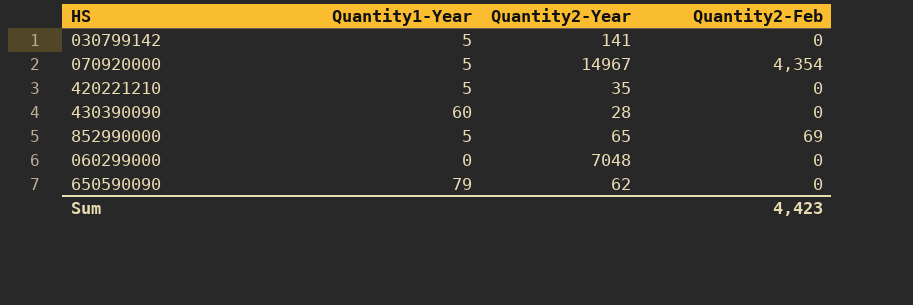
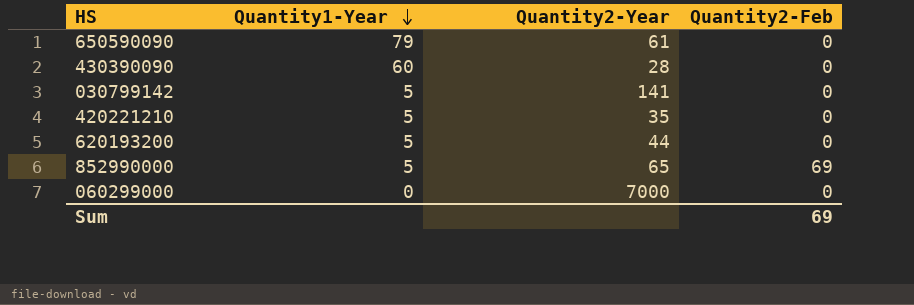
row order: none -> Quantity1-Year descending
row 070920000: 5 | 14967 | 4,354 -> none
650590090 | Quantity2-Year: 62 -> 61
row 620193200: none -> 5 | 44 | 0
060299000 | Quantity2-Year: 7048 -> 7000
Sum | Quantity2-Feb: 4,423 -> 69

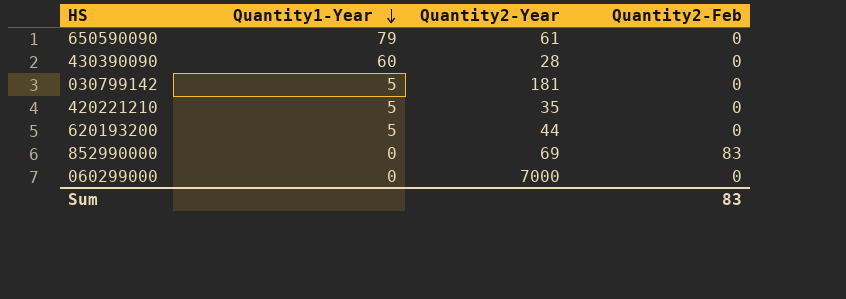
030799142 | Quantity2-Year: 141 -> 181
852990000 | Quantity1-Year: 5 -> 0
852990000 | Quantity2-Year: 65 -> 69
852990000 | Quantity2-Feb: 69 -> 83
Sum | Quantity2-Feb: 69 -> 83

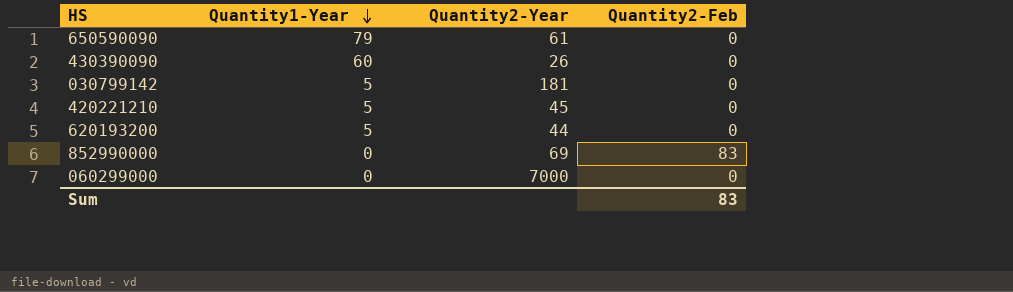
430390090 | Quantity2-Year: 28 -> 26
420221210 | Quantity2-Year: 35 -> 45

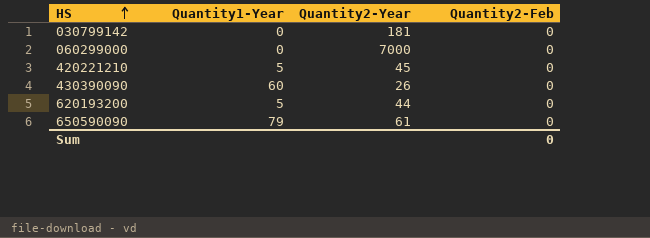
row order: Quantity1-Year descending -> HS ascending
row 852990000: 0 | 69 | 83 -> none
030799142 | Quantity1-Year: 5 -> 0
Sum | Quantity2-Feb: 83 -> 0

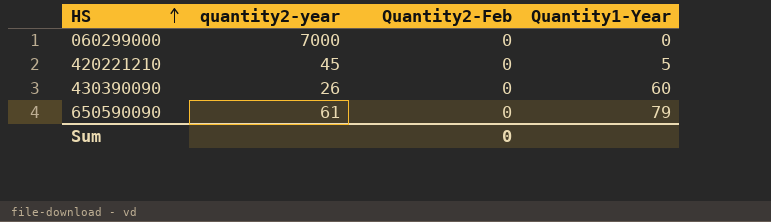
column name: Quantity2-Year -> quantity2-year
column Quantity1-Year | position: 2 -> 4
row 030799142: 0 | 181 | 0 -> none
row 620193200: 5 | 44 | 0 -> none

